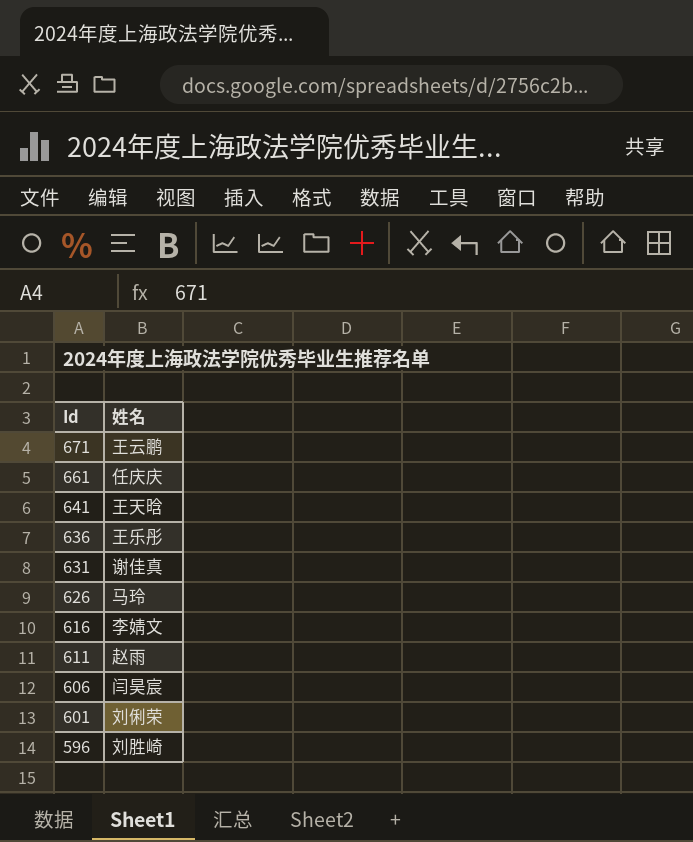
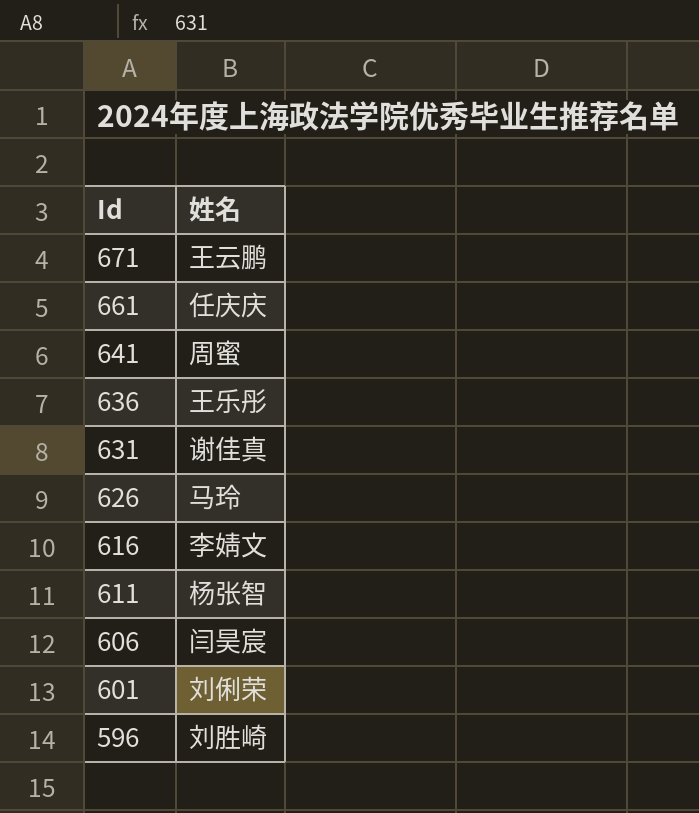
641 | 姓名: 王天晗 -> 周蜜
611 | 姓名: 赵雨 -> 杨张智

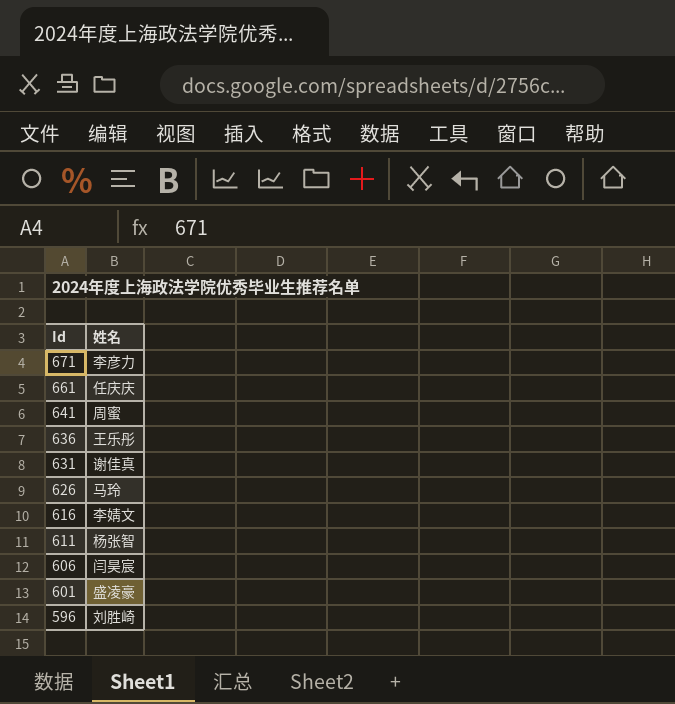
671 | 姓名: 王云鹏 -> 李彦力
601 | 姓名: 刘俐荣 -> 盛凌豪

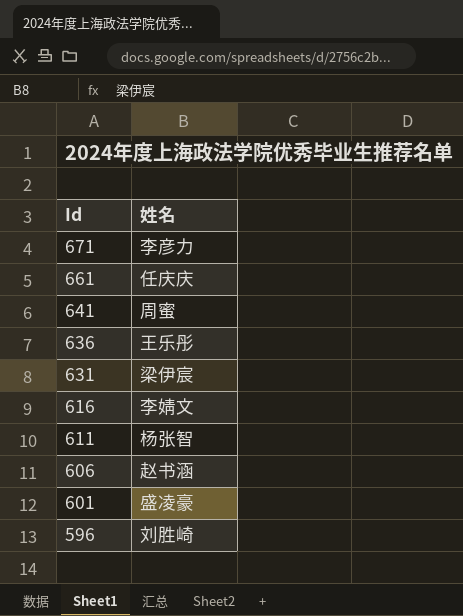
row 626: 马玲 -> none
631 | 姓名: 谢佳真 -> 梁伊宸
606 | 姓名: 闫昊宸 -> 赵书涵

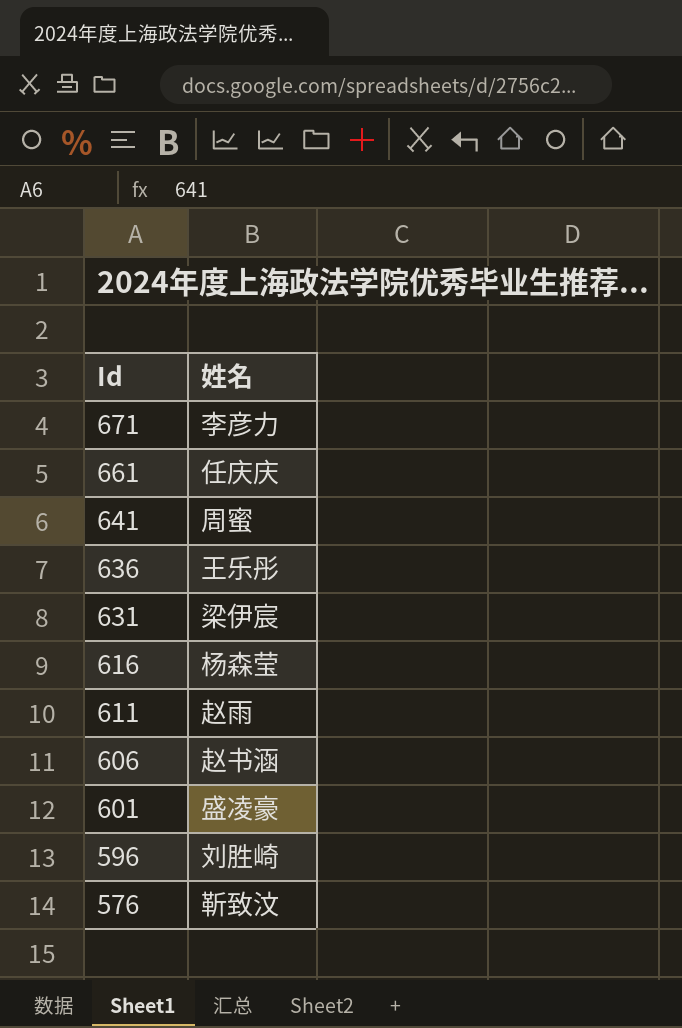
616 | 姓名: 李婧文 -> 杨森莹
611 | 姓名: 杨张智 -> 赵雨
row 576: none -> 靳致汶

